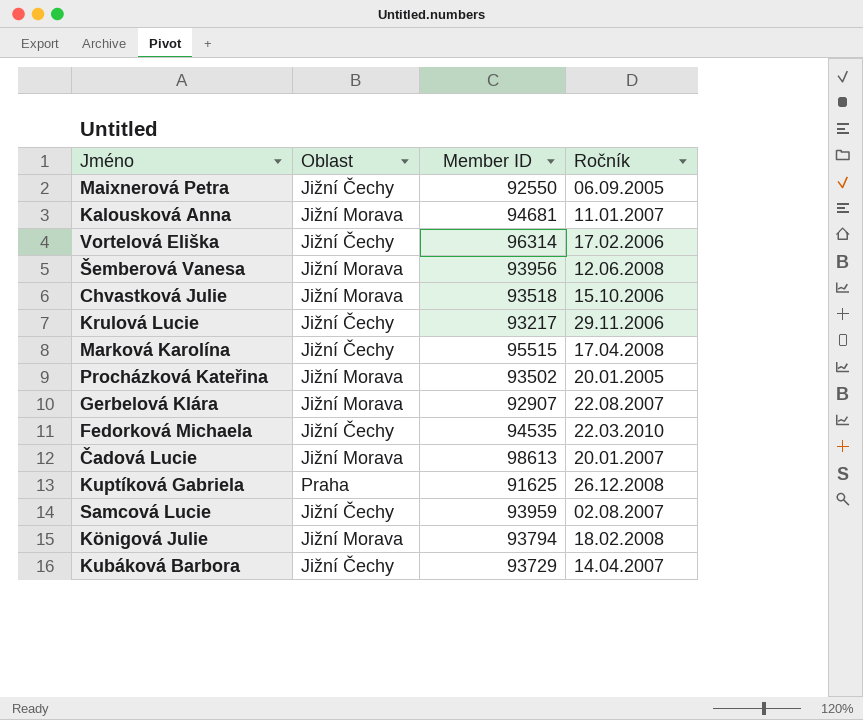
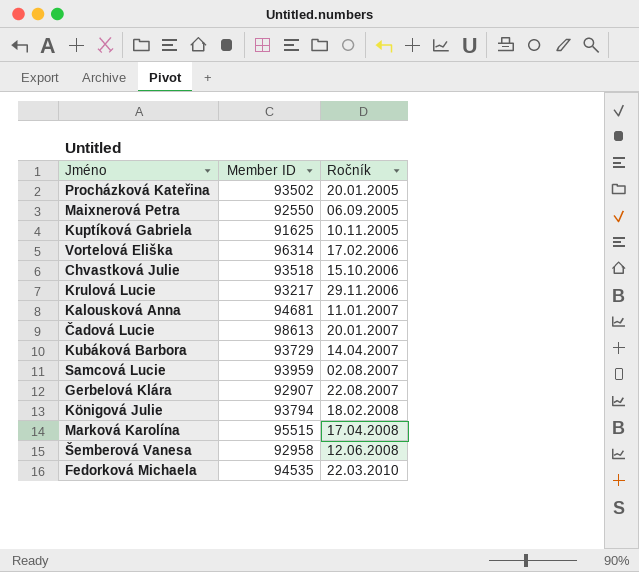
row order: none -> Ročník ascending
column Oblast | position: 2 -> none
Kuptíková Gabriela | Ročník: 26.12.2008 -> 10.11.2005
Šemberová Vanesa | Member ID: 93956 -> 92958

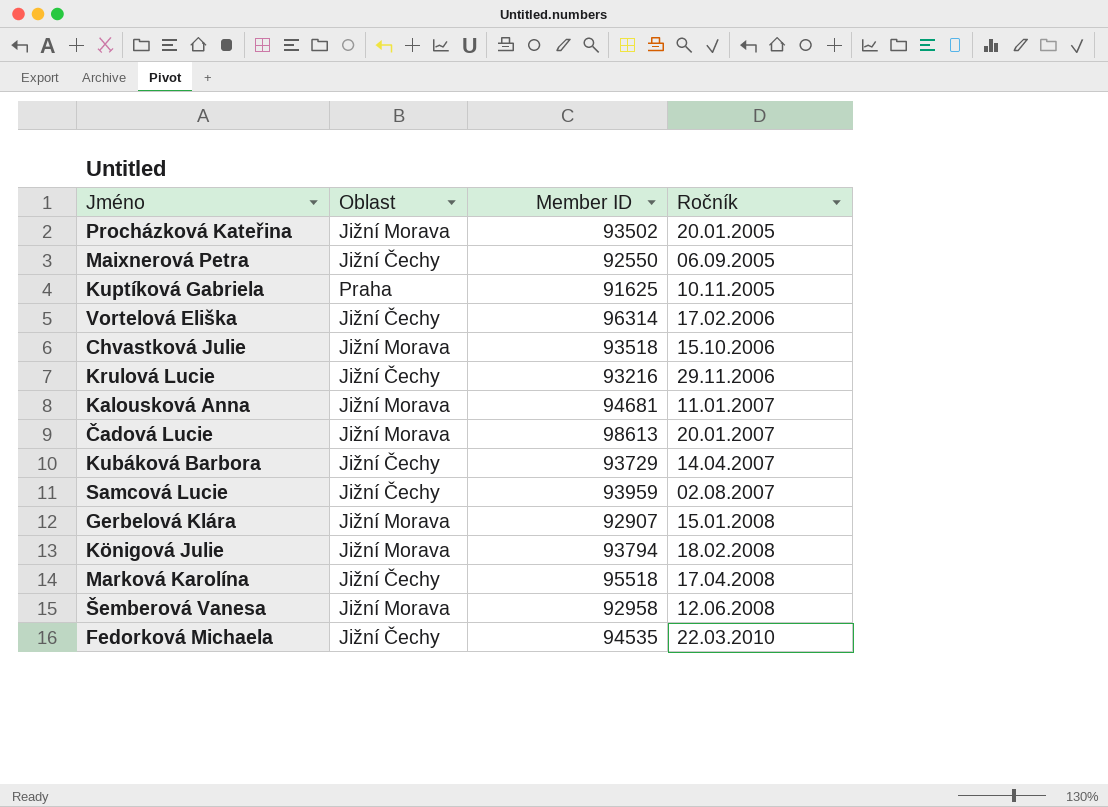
column Oblast | position: none -> 2
Krulová Lucie | Member ID: 93217 -> 93216
Gerbelová Klára | Ročník: 22.08.2007 -> 15.01.2008
Marková Karolína | Member ID: 95515 -> 95518

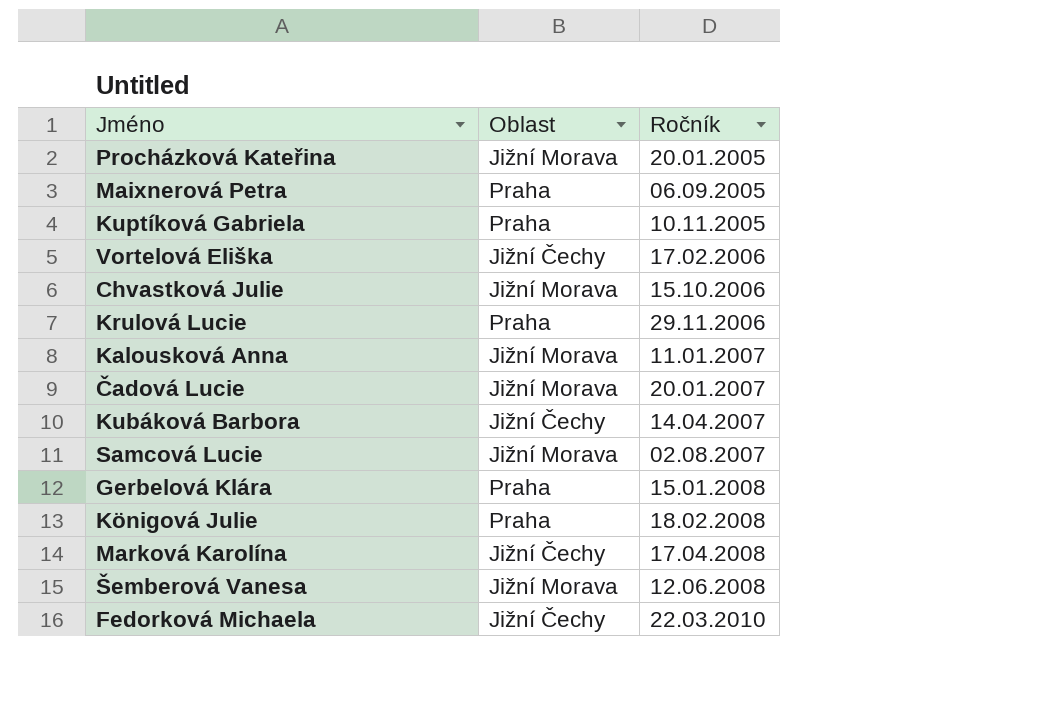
column Member ID | position: 3 -> none
Maixnerová Petra | Oblast: Jižní Čechy -> Praha
Krulová Lucie | Oblast: Jižní Čechy -> Praha
Samcová Lucie | Oblast: Jižní Čechy -> Jižní Morava
Gerbelová Klára | Oblast: Jižní Morava -> Praha
Königová Julie | Oblast: Jižní Morava -> Praha

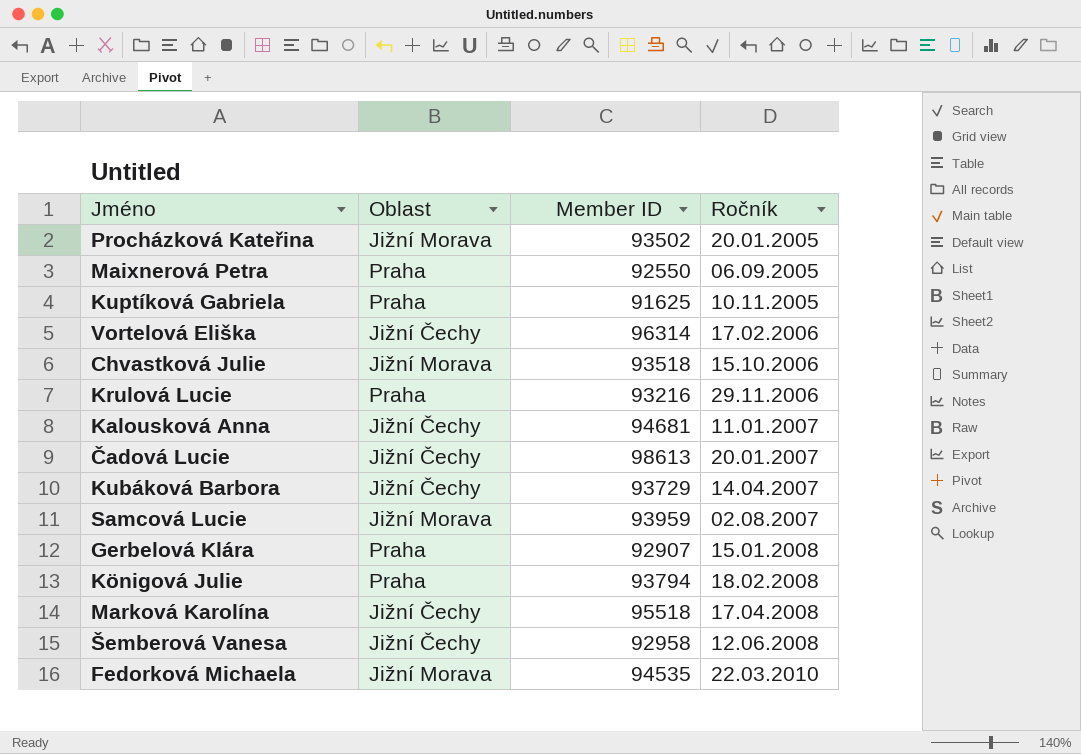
column Member ID | position: none -> 3
Kalousková Anna | Oblast: Jižní Morava -> Jižní Čechy
Čadová Lucie | Oblast: Jižní Morava -> Jižní Čechy
Šemberová Vanesa | Oblast: Jižní Morava -> Jižní Čechy
Fedorková Michaela | Oblast: Jižní Čechy -> Jižní Morava

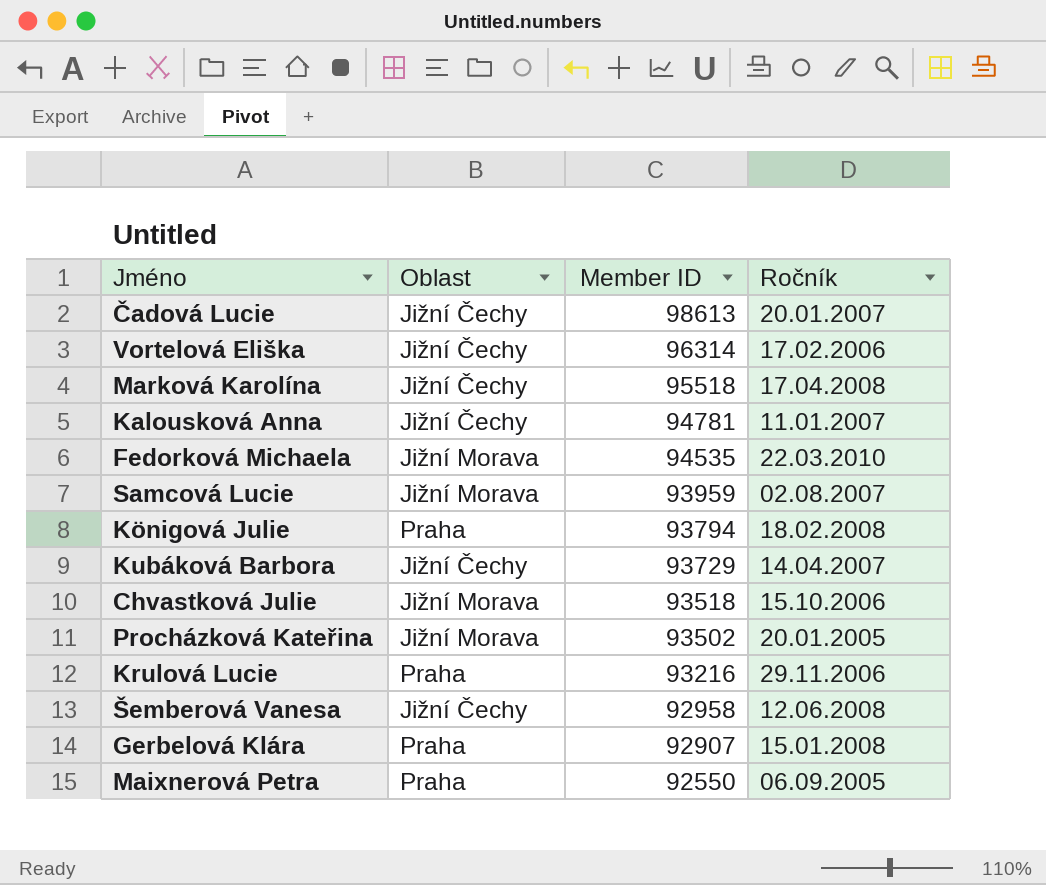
row order: Ročník ascending -> Member ID descending
row Kuptíková Gabriela: Praha | 91625 | 10.11.2005 -> none
Kalousková Anna | Member ID: 94681 -> 94781

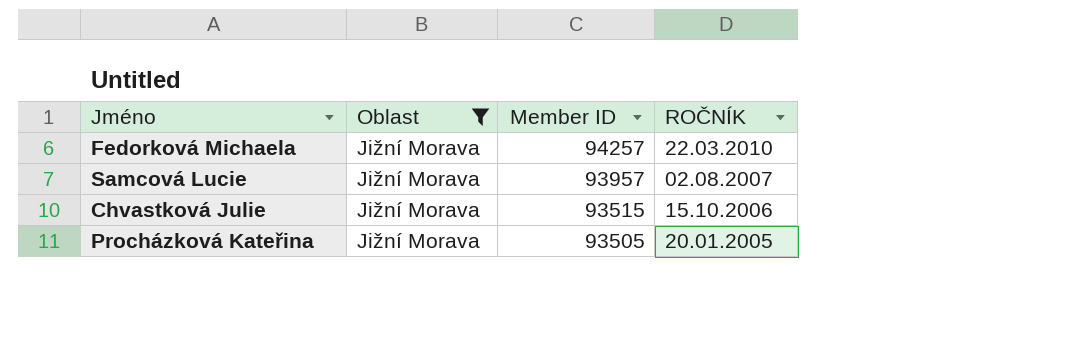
filter: none -> Oblast = Jižní Morava
column name: Ročník -> ROČNÍK
Fedorková Michaela | Member ID: 94535 -> 94257
Samcová Lucie | Member ID: 93959 -> 93957
Chvastková Julie | Member ID: 93518 -> 93515
Procházková Kateřina | Member ID: 93502 -> 93505

